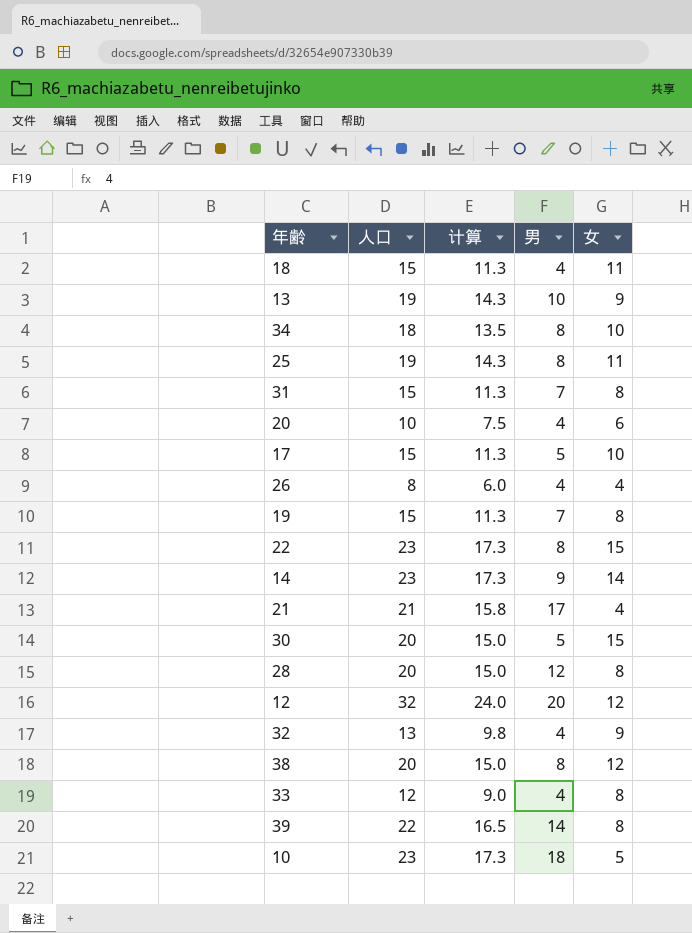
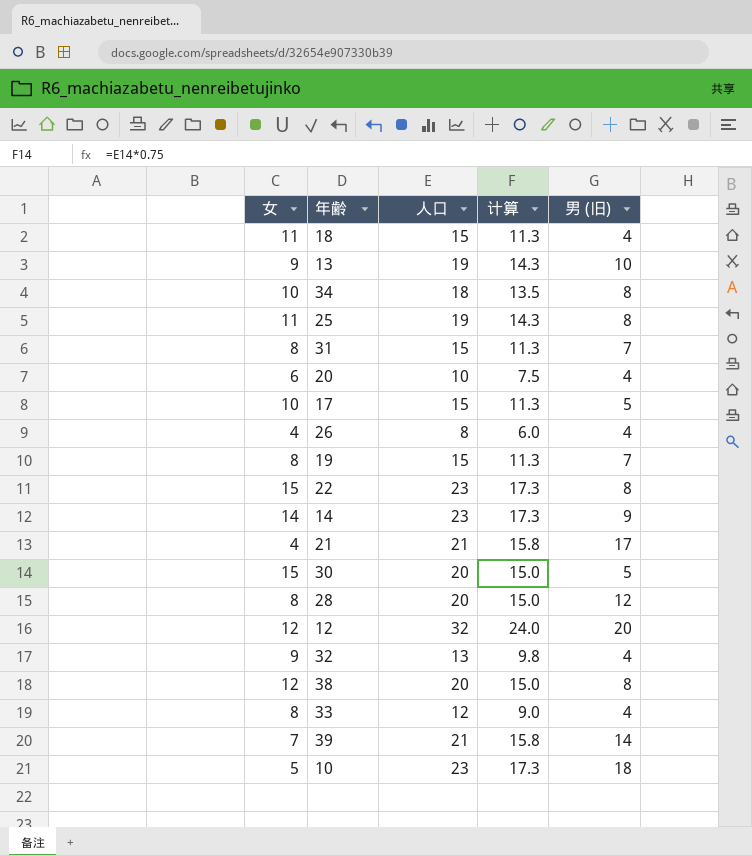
column 女 | position: 5 -> 1
column name: 男 -> 男 (旧)
39 | 女: 8 -> 7
39 | 人口: 22 -> 21
39 | 计算: 16.5 -> 15.8

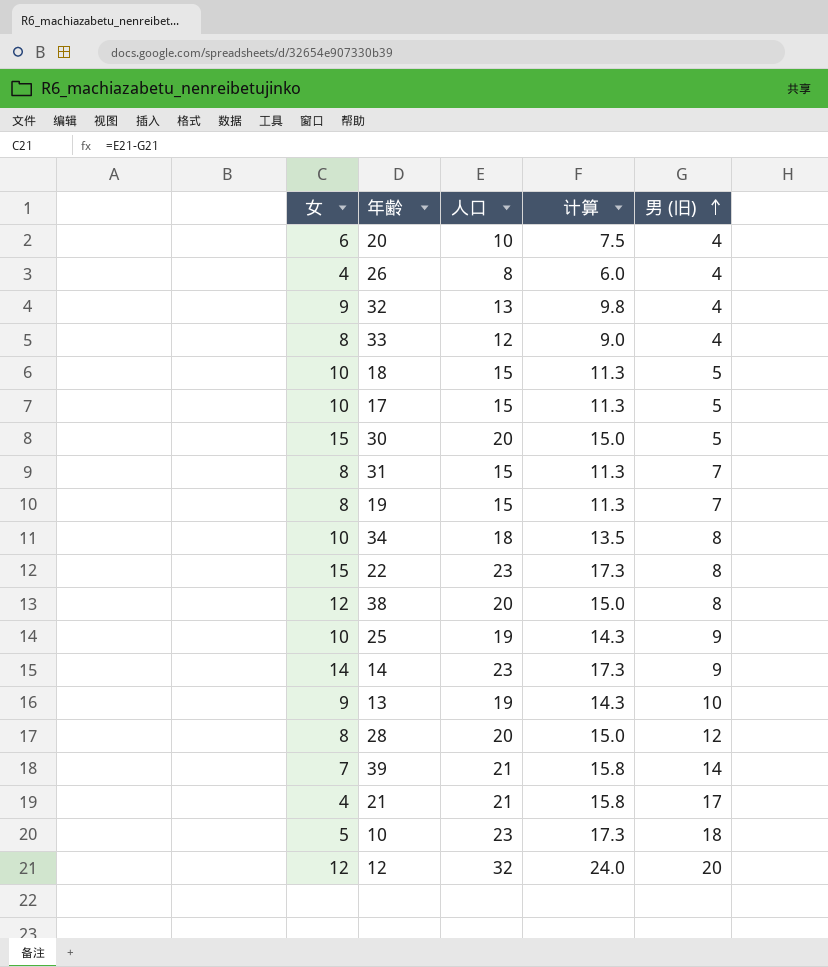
row order: none -> 男 (旧) ascending
18 | 女: 11 -> 10
18 | 男 (旧): 4 -> 5
25 | 女: 11 -> 10
25 | 男 (旧): 8 -> 9

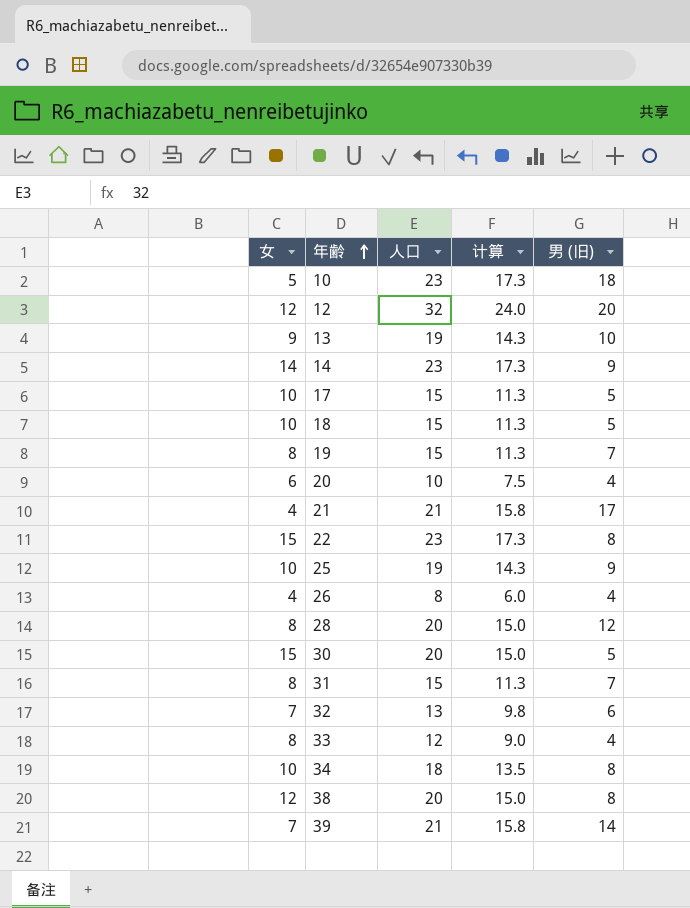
row order: 男 (旧) ascending -> 年齢 ascending
32 | 女: 9 -> 7
32 | 男 (旧): 4 -> 6

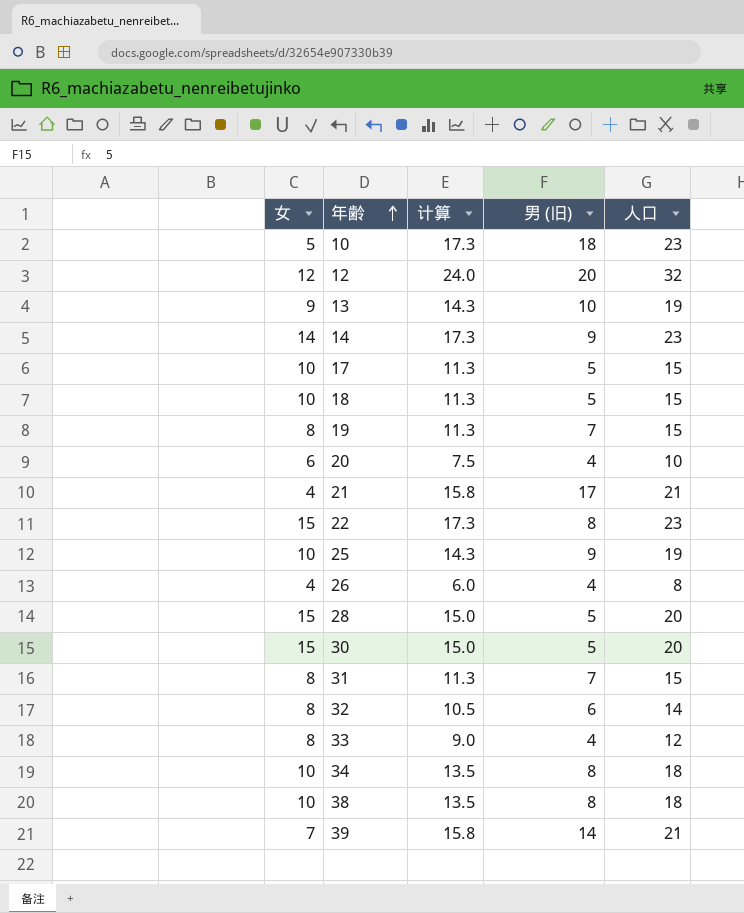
column 人口 | position: 3 -> 5
28 | 女: 8 -> 15
28 | 男 (旧): 12 -> 5
32 | 女: 7 -> 8
32 | 计算: 9.8 -> 10.5
32 | 人口: 13 -> 14
38 | 女: 12 -> 10
38 | 计算: 15.0 -> 13.5
38 | 人口: 20 -> 18

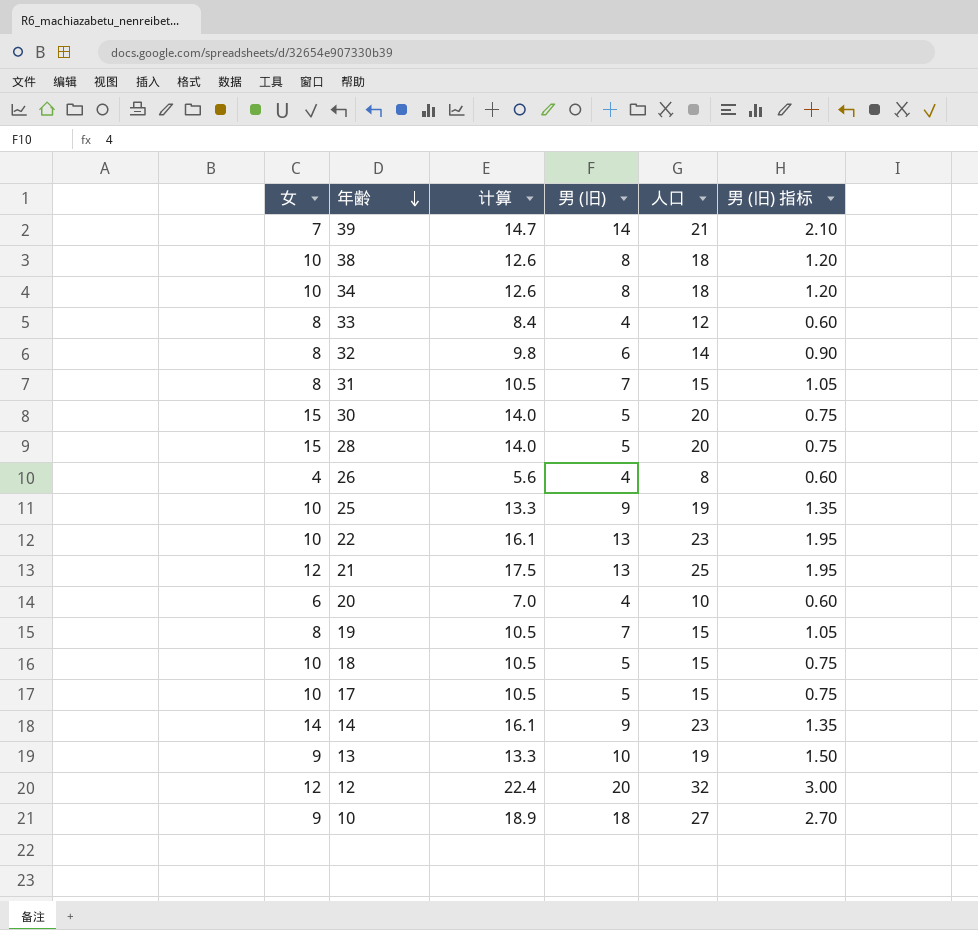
row order: 年齢 ascending -> 年齢 descending
column 计算 | formula: [人口] * 0.75 -> [人口] * 0.7
column 男 (旧) 指标 | formula: none -> [男 (旧)] * 0.15
22 | 女: 15 -> 10
22 | 男 (旧): 8 -> 13
21 | 女: 4 -> 12
21 | 男 (旧): 17 -> 13
21 | 人口: 21 -> 25
10 | 女: 5 -> 9
10 | 人口: 23 -> 27

